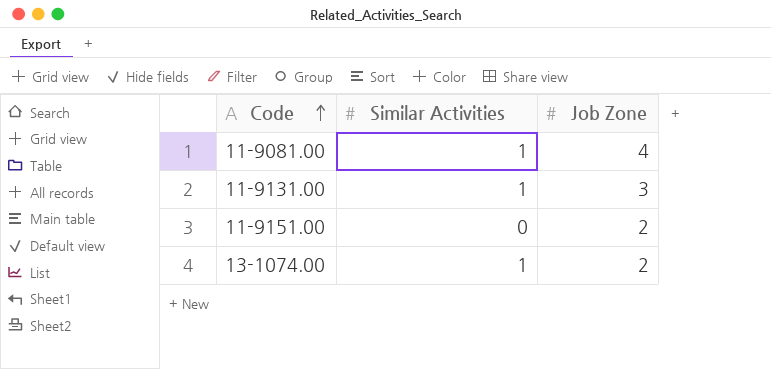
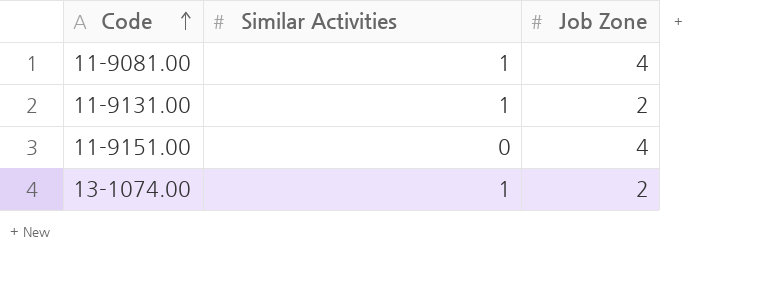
11-9131.00 | Job Zone: 3 -> 2
11-9151.00 | Job Zone: 2 -> 4

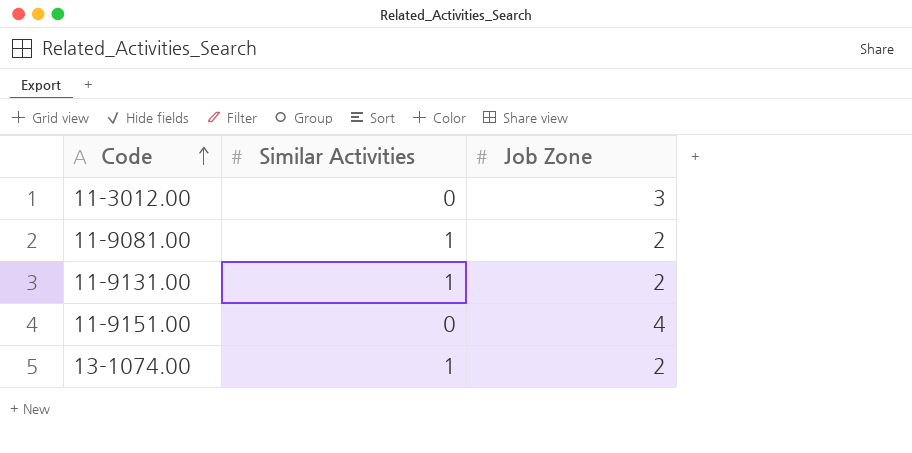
row 11-3012.00: none -> 0 | 3
11-9081.00 | Job Zone: 4 -> 2

